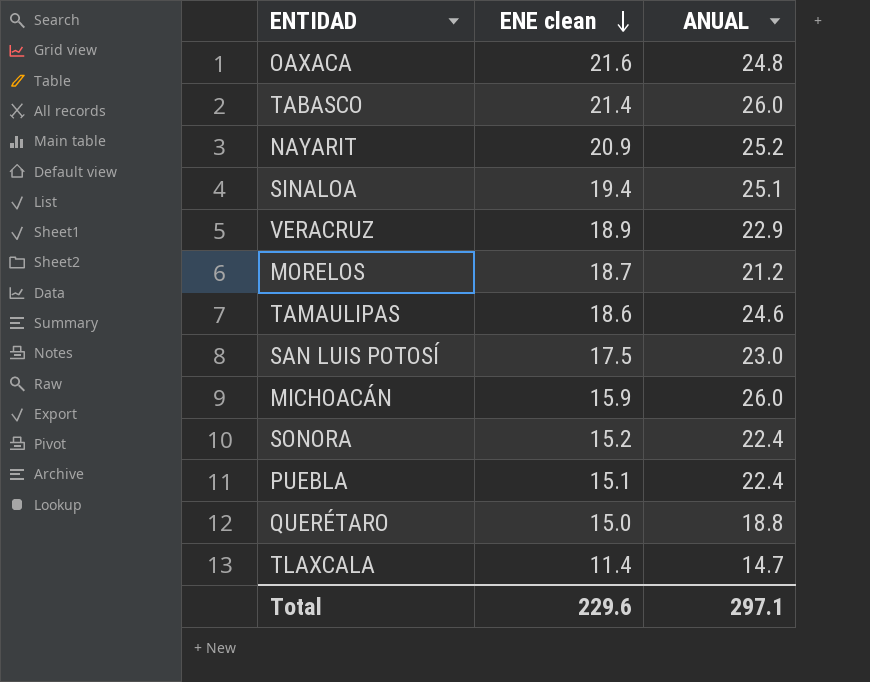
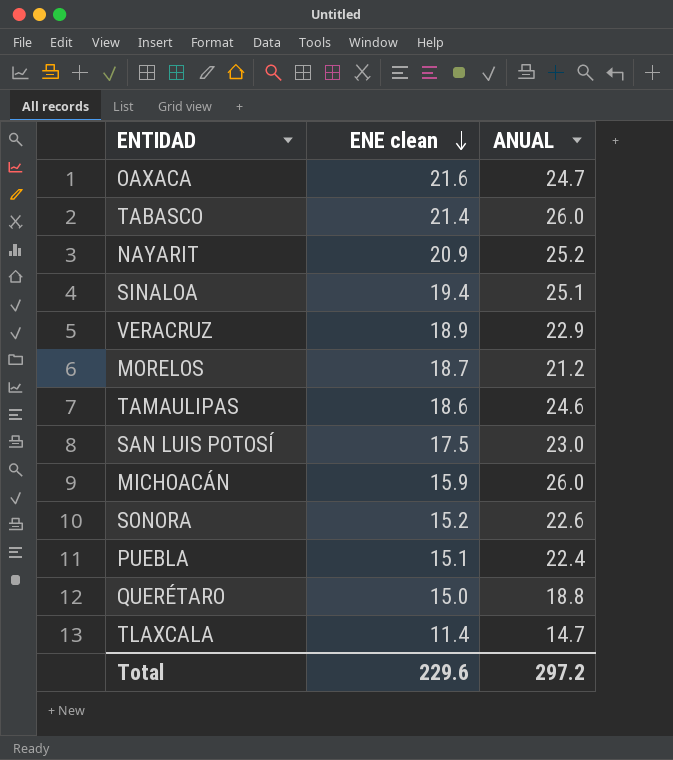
OAXACA | ANUAL: 24.8 -> 24.7
SONORA | ANUAL: 22.4 -> 22.6
Total | ANUAL: 297.1 -> 297.2

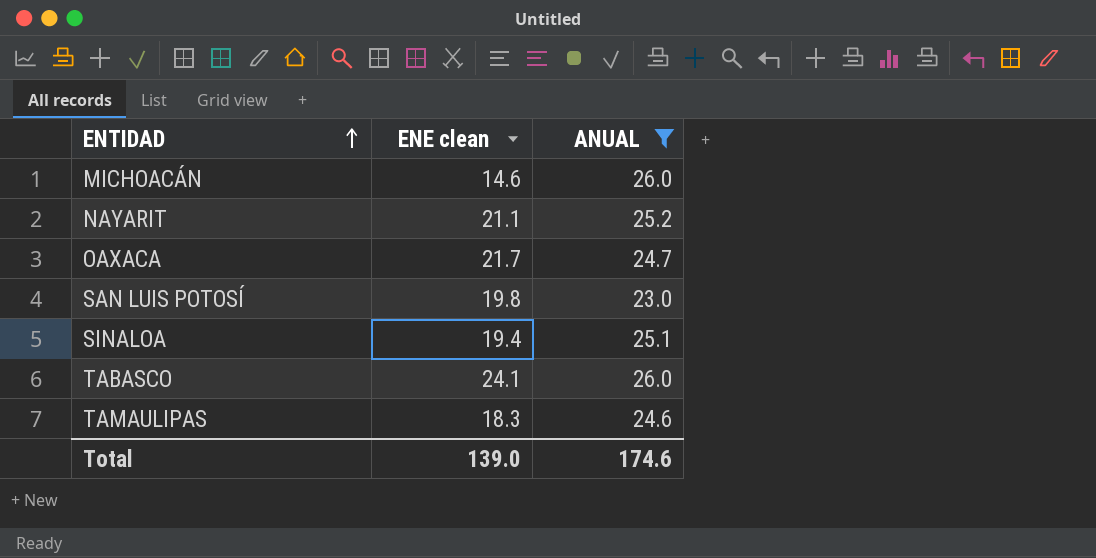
filter: none -> ANUAL >= 23.0
row order: ENE clean descending -> ENTIDAD ascending
MICHOACÁN | ENE clean: 15.9 -> 14.6
NAYARIT | ENE clean: 20.9 -> 21.1
OAXACA | ENE clean: 21.6 -> 21.7
SAN LUIS POTOSÍ | ENE clean: 17.5 -> 19.8
TABASCO | ENE clean: 21.4 -> 24.1
TAMAULIPAS | ENE clean: 18.6 -> 18.3
Total | ENE clean: 229.6 -> 139.0
Total | ANUAL: 297.2 -> 174.6

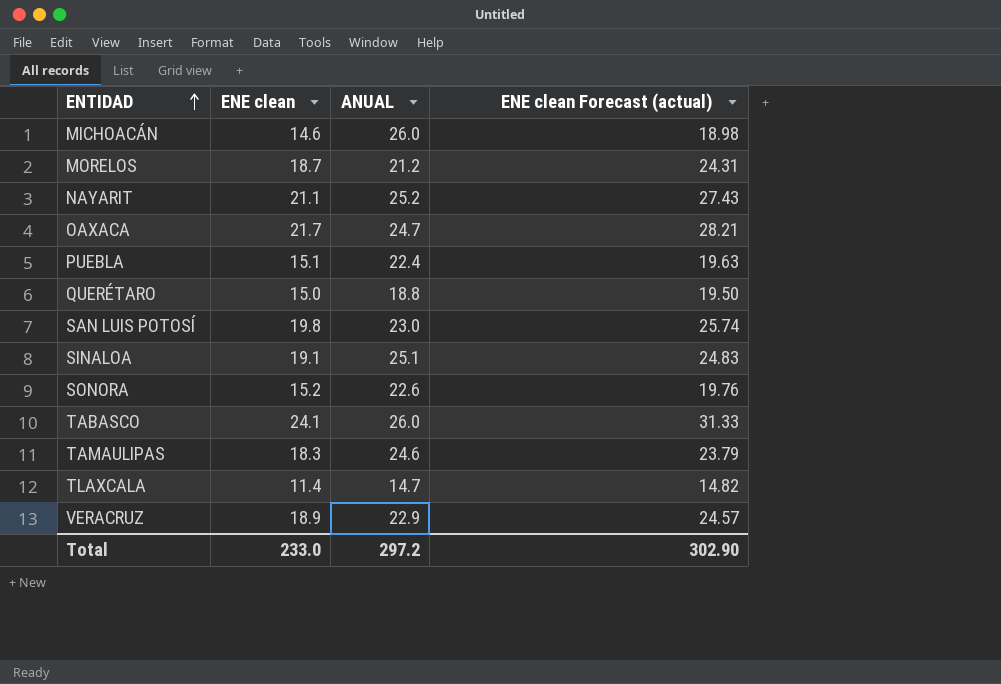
filter: ANUAL >= 23.0 -> none
column ENE clean Forecast (actual) | formula: none -> [ENE clean] * 1.3
SINALOA | ENE clean: 19.4 -> 19.1
Total | ENE clean: 139.0 -> 233.0
Total | ANUAL: 174.6 -> 297.2

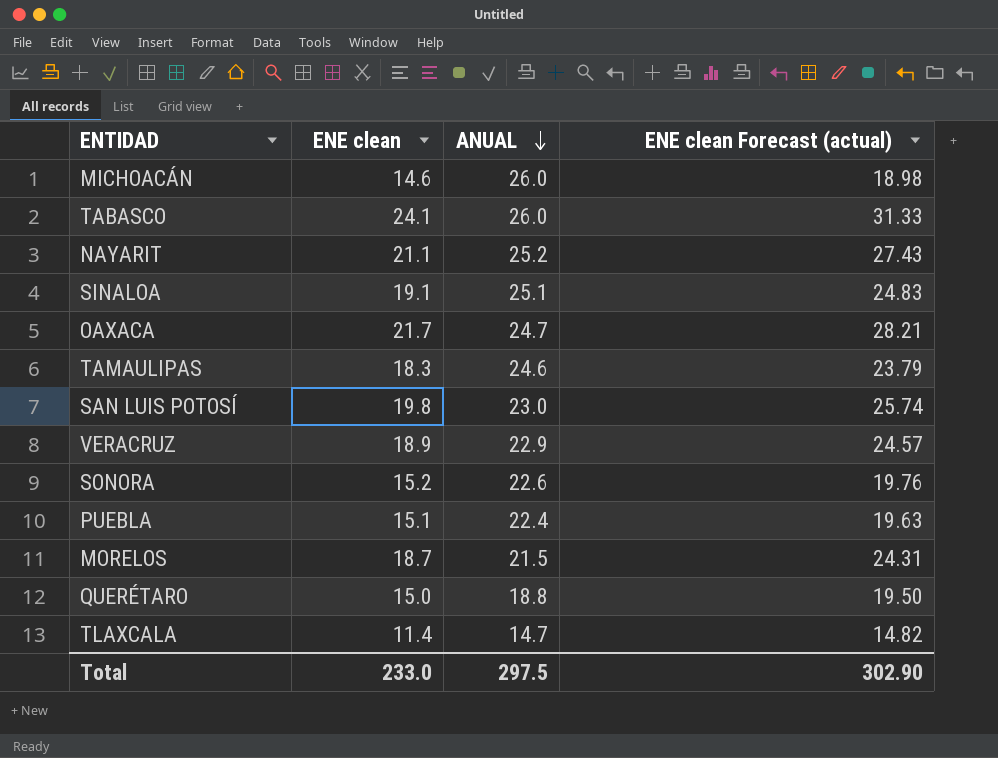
row order: ENTIDAD ascending -> ANUAL descending
MORELOS | ANUAL: 21.2 -> 21.5
Total | ANUAL: 297.2 -> 297.5

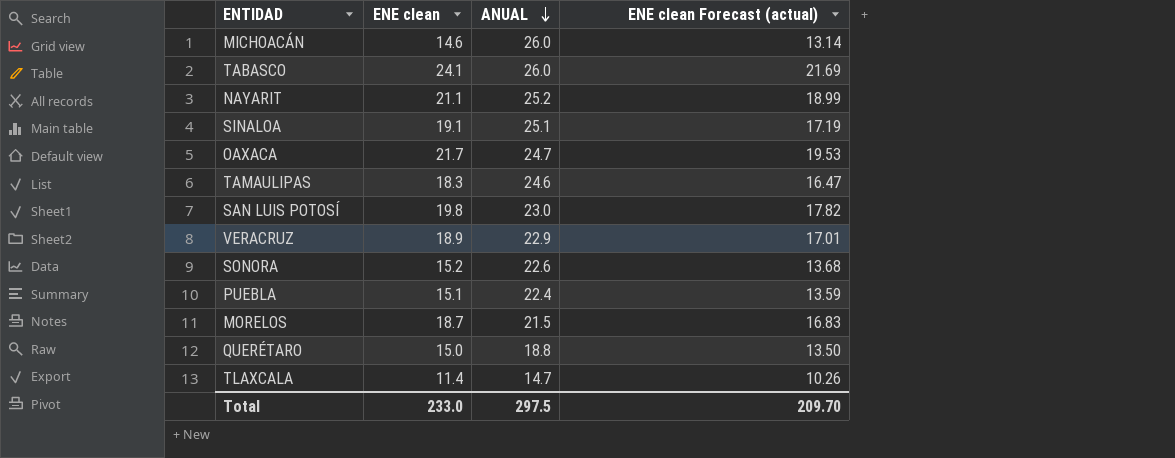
column ENE clean Forecast (actual) | formula: [ENE clean] * 1.3 -> [ENE clean] * 0.9
Total | ENE clean Forecast (actual): 302.90 -> 209.70

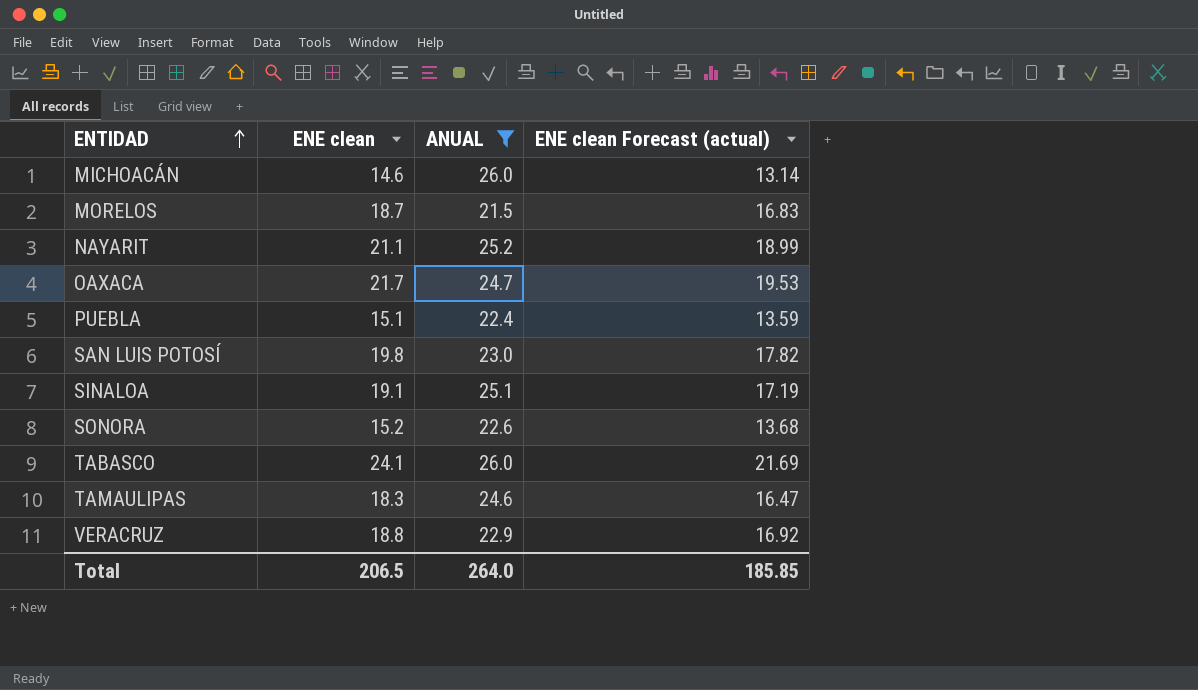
filter: none -> ANUAL >= 21.5
row order: ANUAL descending -> ENTIDAD ascending
VERACRUZ | ENE clean: 18.9 -> 18.8
VERACRUZ | ENE clean Forecast (actual): 17.01 -> 16.92
Total | ENE clean: 233.0 -> 206.5
Total | ANUAL: 297.5 -> 264.0
Total | ENE clean Forecast (actual): 209.70 -> 185.85

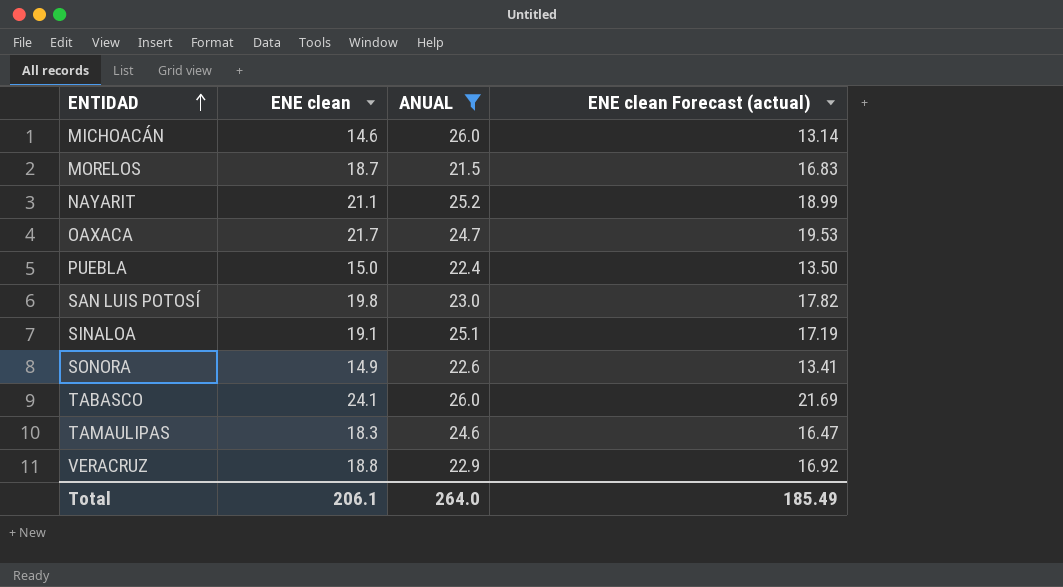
PUEBLA | ENE clean: 15.1 -> 15.0
PUEBLA | ENE clean Forecast (actual): 13.59 -> 13.50
SONORA | ENE clean: 15.2 -> 14.9
SONORA | ENE clean Forecast (actual): 13.68 -> 13.41
Total | ENE clean: 206.5 -> 206.1
Total | ENE clean Forecast (actual): 185.85 -> 185.49

